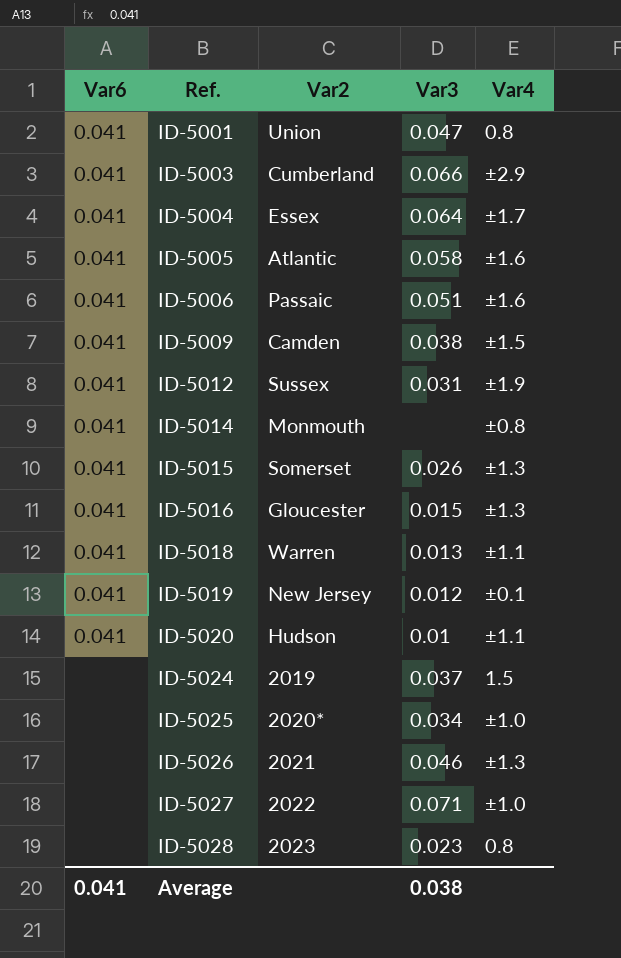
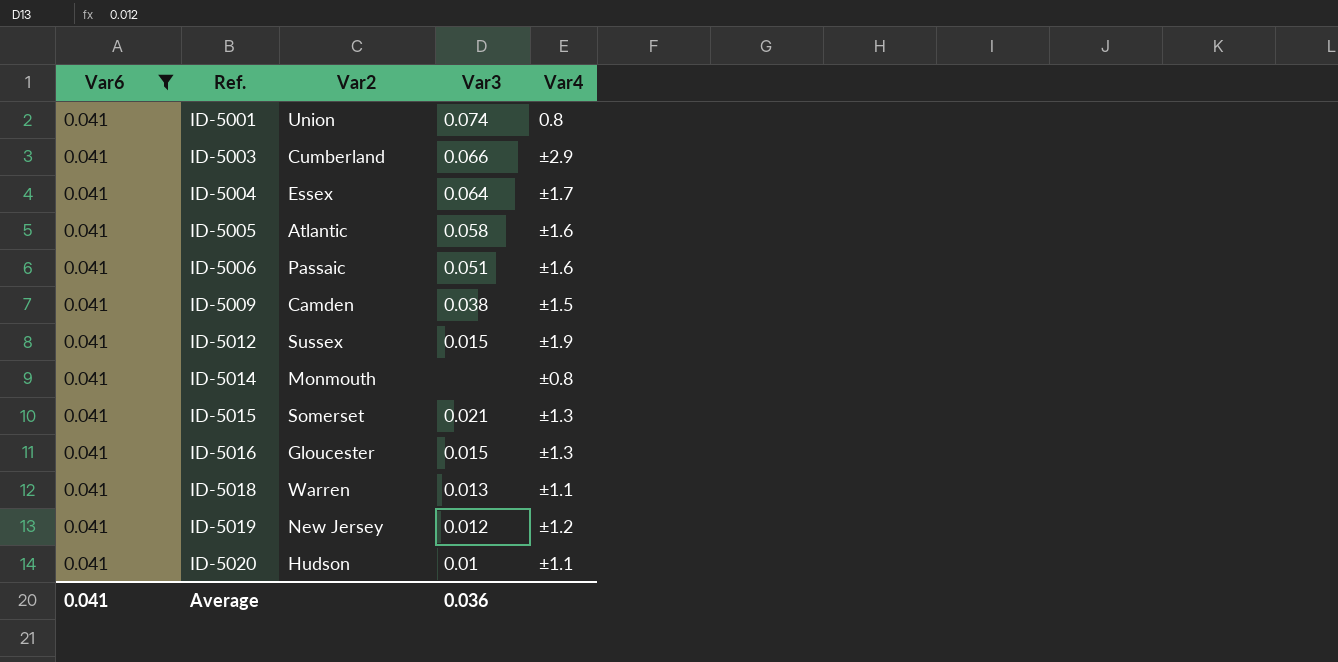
filter: none -> Var6 = 0.041
ID-5001 | Var3: 0.047 -> 0.074
ID-5012 | Var3: 0.031 -> 0.015
ID-5015 | Var3: 0.026 -> 0.021
ID-5019 | Var4: ±0.1 -> ±1.2
Average | Var3: 0.038 -> 0.036

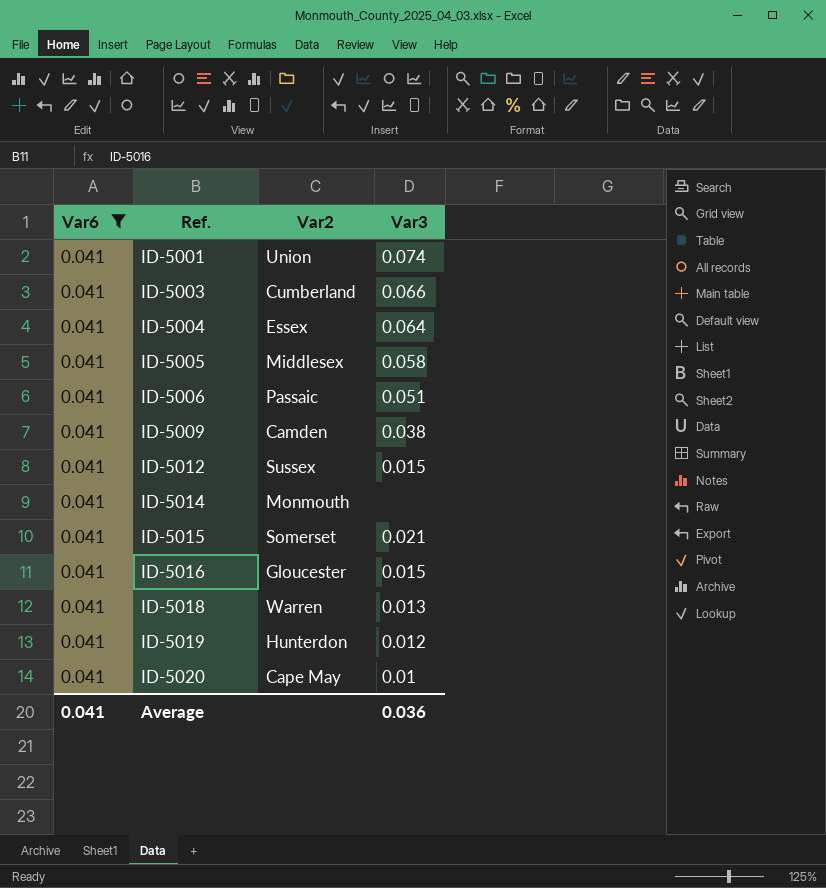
column Var4 | position: 5 -> none
ID-5005 | Var2: Atlantic -> Middlesex
ID-5019 | Var2: New Jersey -> Hunterdon
ID-5020 | Var2: Hudson -> Cape May

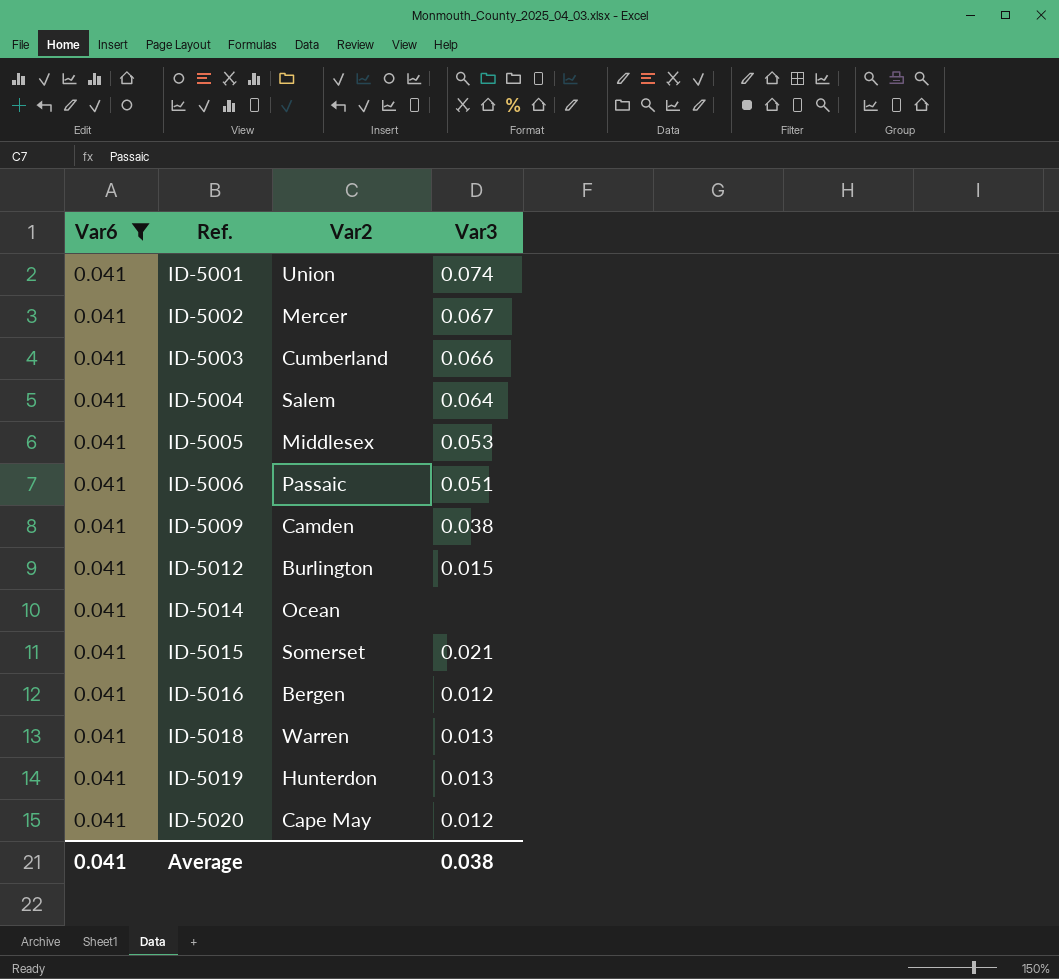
row ID-5002: none -> 0.041 | Mercer | 0.067
ID-5004 | Var2: Essex -> Salem
ID-5005 | Var3: 0.058 -> 0.053
ID-5012 | Var2: Sussex -> Burlington
ID-5014 | Var2: Monmouth -> Ocean
ID-5016 | Var2: Gloucester -> Bergen
ID-5016 | Var3: 0.015 -> 0.012
ID-5019 | Var3: 0.012 -> 0.013
ID-5020 | Var3: 0.01 -> 0.012
Average | Var3: 0.036 -> 0.038

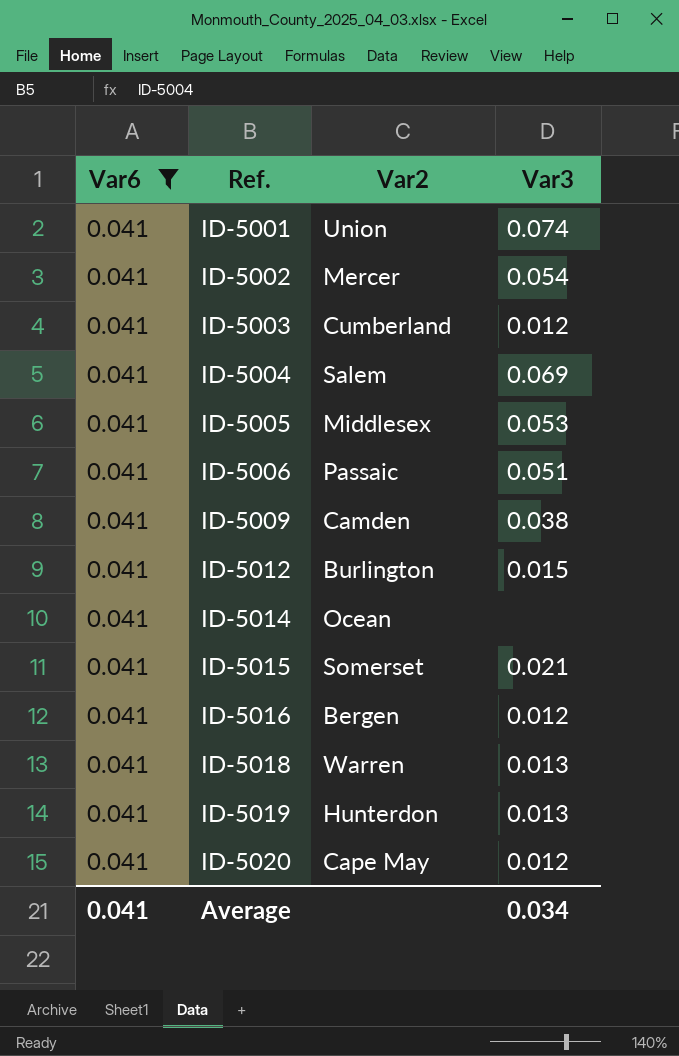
ID-5002 | Var3: 0.067 -> 0.054
ID-5003 | Var3: 0.066 -> 0.012
ID-5004 | Var3: 0.064 -> 0.069
Average | Var3: 0.038 -> 0.034

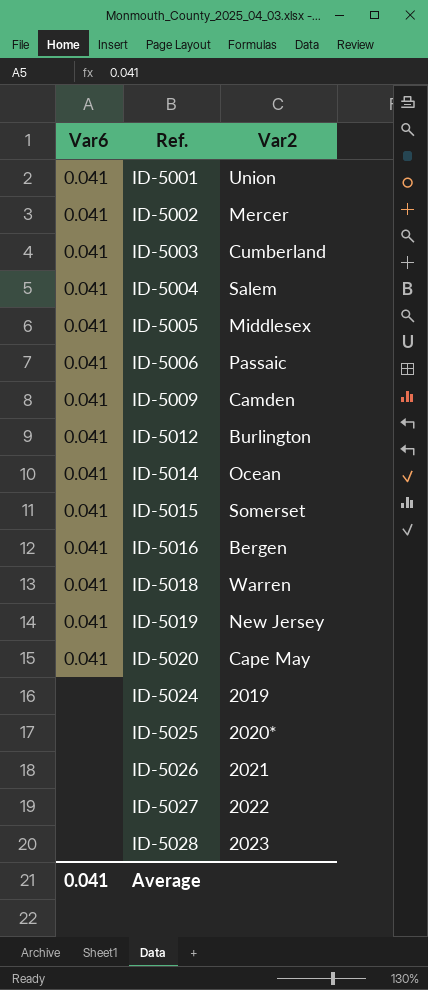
filter: Var6 = 0.041 -> none
column Var3 | position: 4 -> none
ID-5019 | Var2: Hunterdon -> New Jersey

